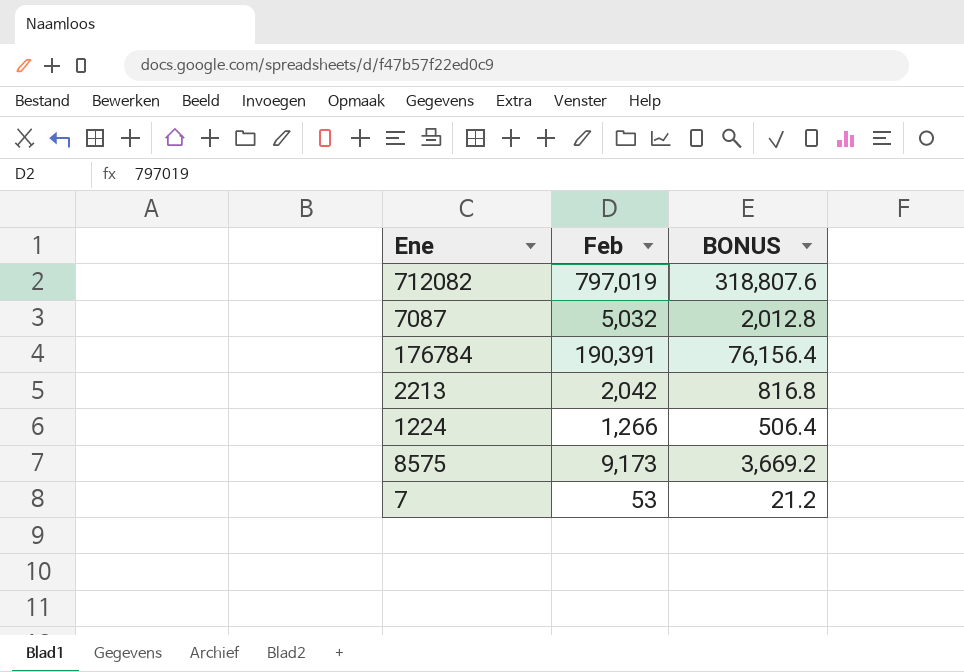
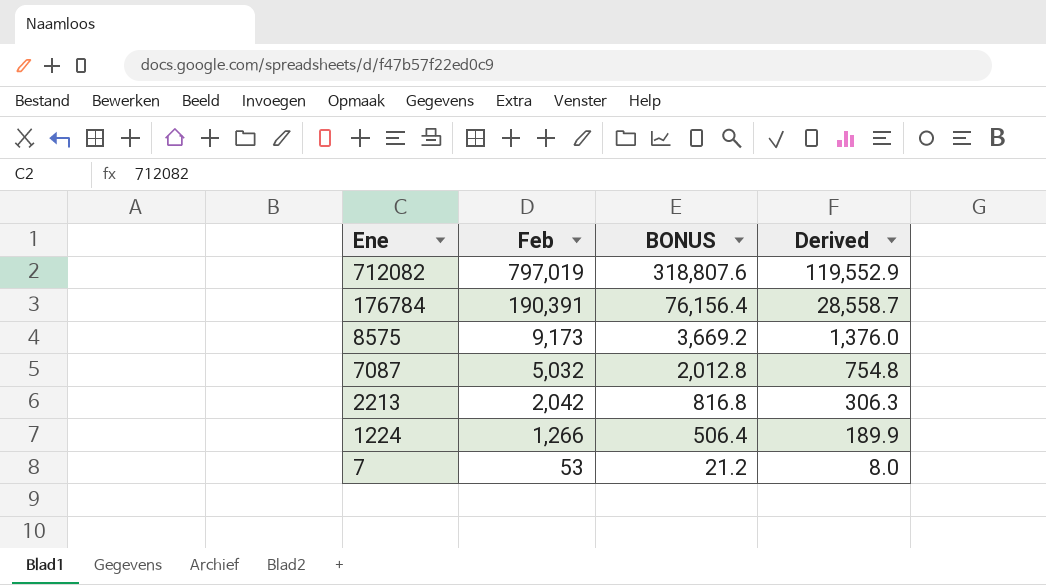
row order: none -> Ene descending
column Derived | formula: none -> [Feb] * 0.15

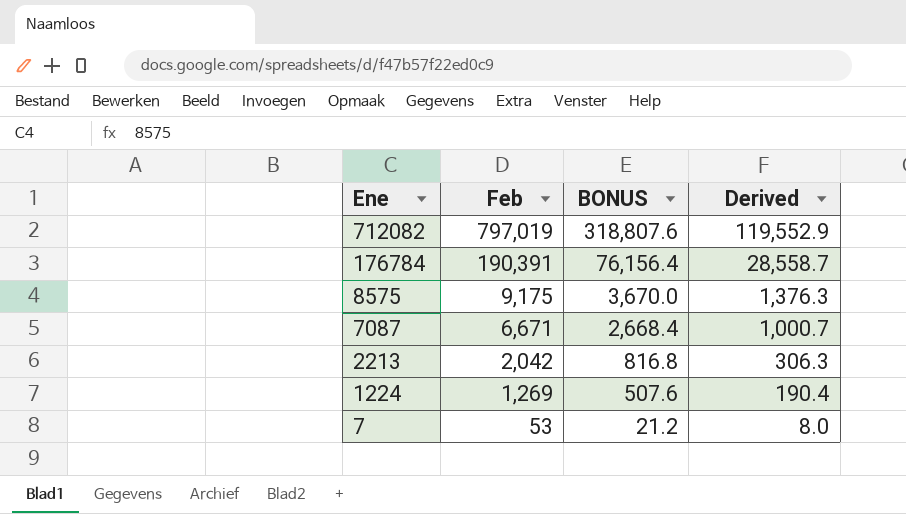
8575 | Feb: 9,173 -> 9,175
8575 | BONUS: 3,669.2 -> 3,670.0
8575 | Derived: 1,376.0 -> 1,376.3
7087 | Feb: 5,032 -> 6,671
7087 | BONUS: 2,012.8 -> 2,668.4
7087 | Derived: 754.8 -> 1,000.7
1224 | Feb: 1,266 -> 1,269
1224 | BONUS: 506.4 -> 507.6
1224 | Derived: 189.9 -> 190.4

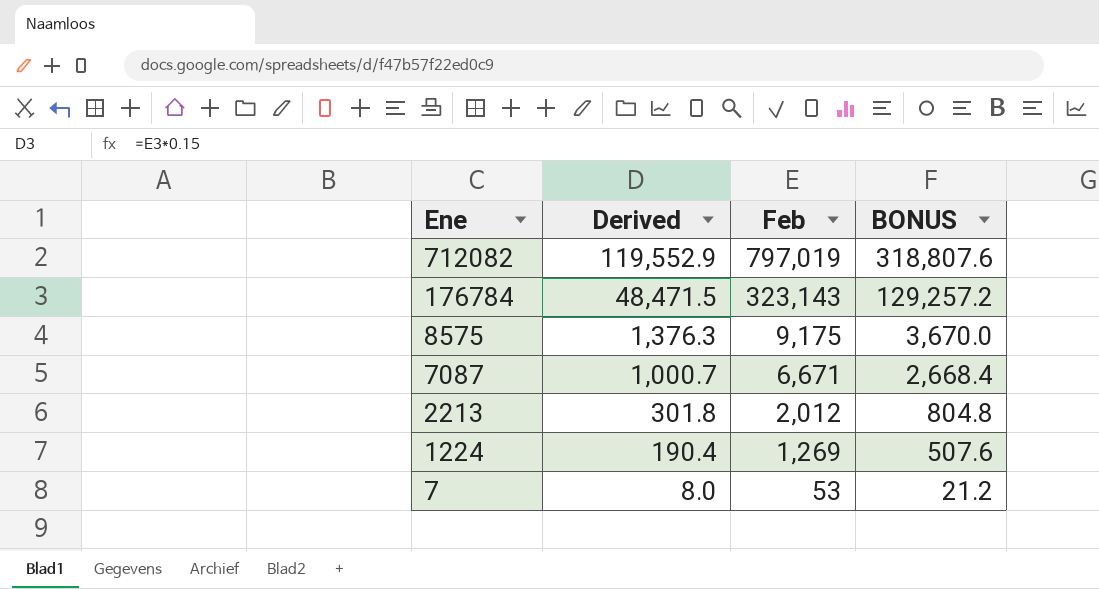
column Derived | position: 4 -> 2
176784 | Derived: 28,558.7 -> 48,471.5
176784 | Feb: 190,391 -> 323,143
176784 | BONUS: 76,156.4 -> 129,257.2
2213 | Derived: 306.3 -> 301.8
2213 | Feb: 2,042 -> 2,012
2213 | BONUS: 816.8 -> 804.8

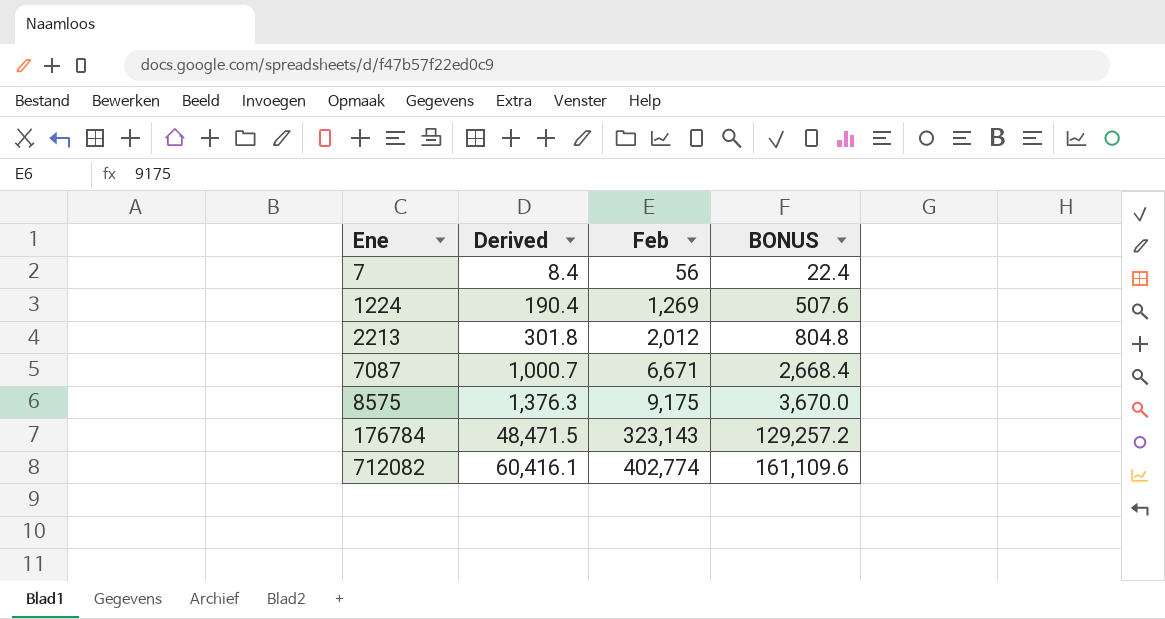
row order: Ene descending -> Ene ascending
7 | Derived: 8.0 -> 8.4
7 | Feb: 53 -> 56
7 | BONUS: 21.2 -> 22.4
712082 | Derived: 119,552.9 -> 60,416.1
712082 | Feb: 797,019 -> 402,774
712082 | BONUS: 318,807.6 -> 161,109.6

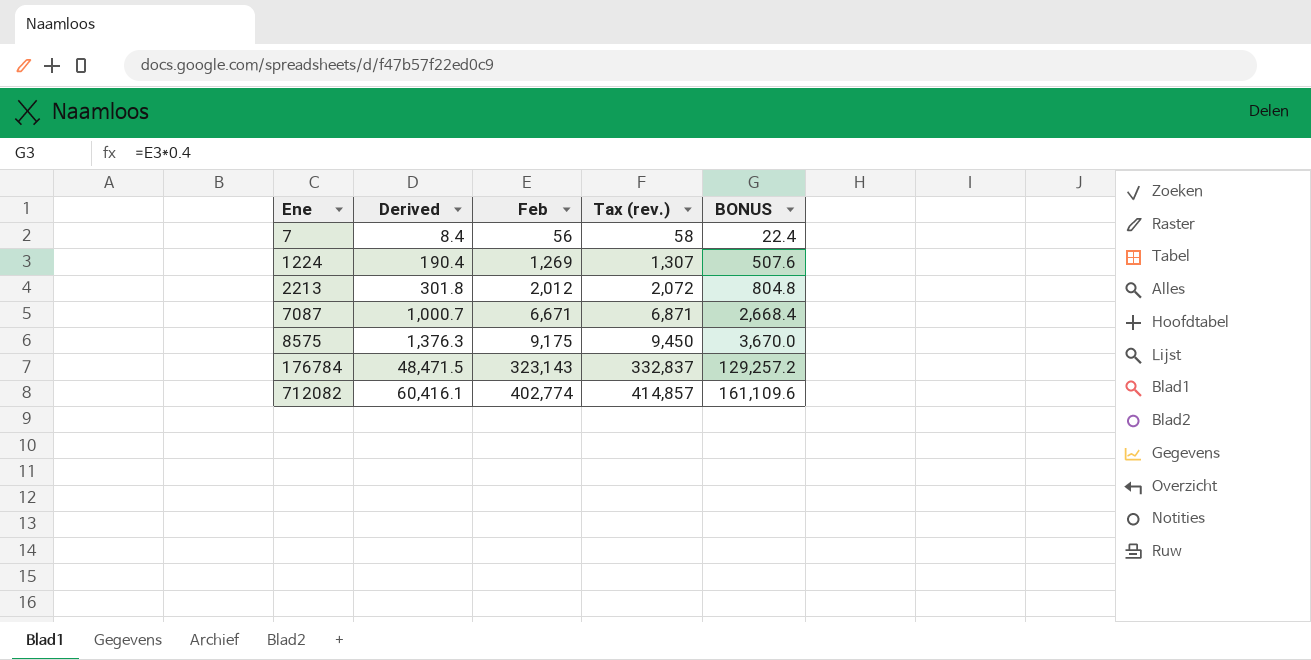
column Tax (rev.) | formula: none -> [Feb] * 1.03

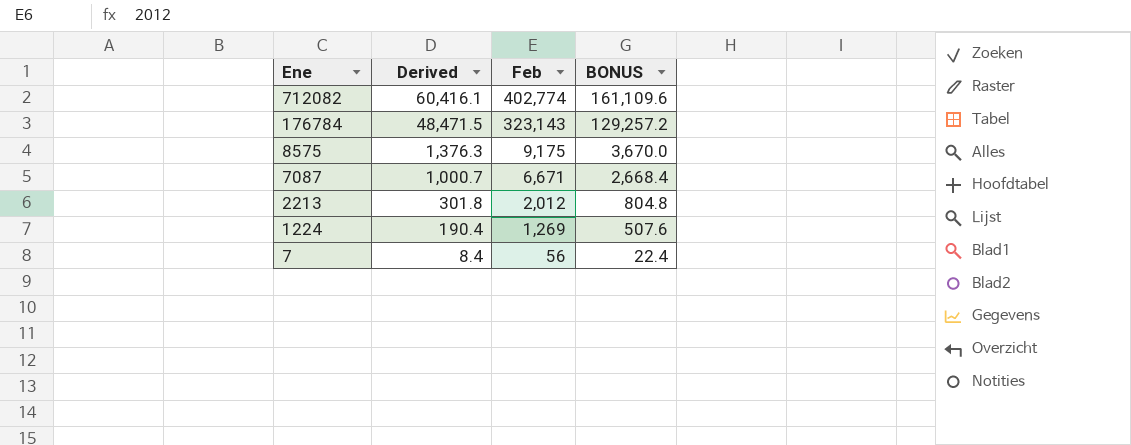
row order: Ene ascending -> Ene descending
column Tax (rev.) | formula: [Feb] * 1.03 -> none

